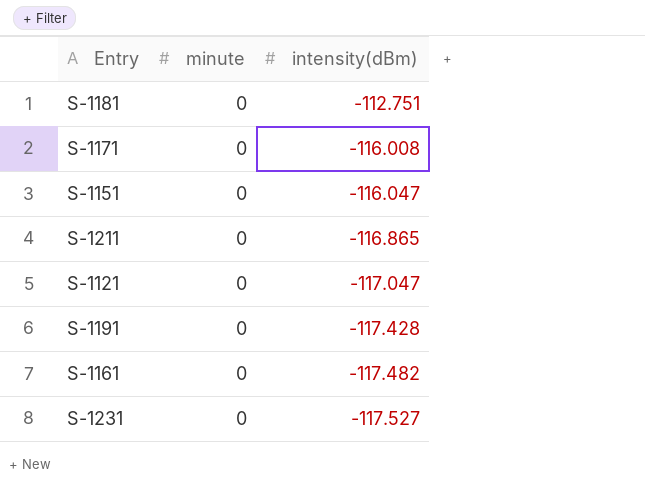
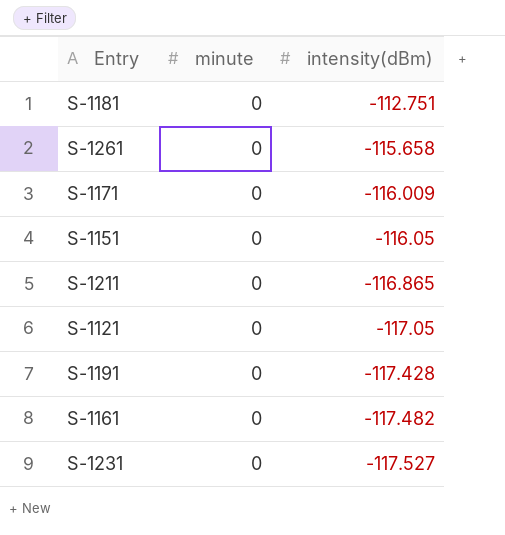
row S-1261: none -> 0 | -115.658
S-1171 | intensity(dBm): -116.008 -> -116.009
S-1151 | intensity(dBm): -116.047 -> -116.05
S-1121 | intensity(dBm): -117.047 -> -117.05

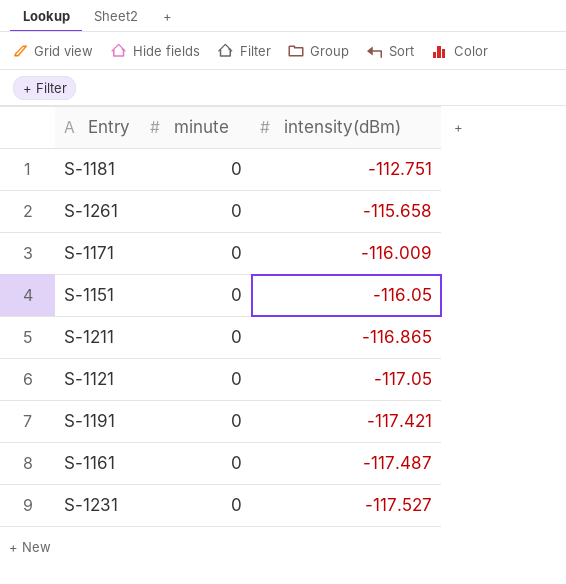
S-1191 | intensity(dBm): -117.428 -> -117.421
S-1161 | intensity(dBm): -117.482 -> -117.487

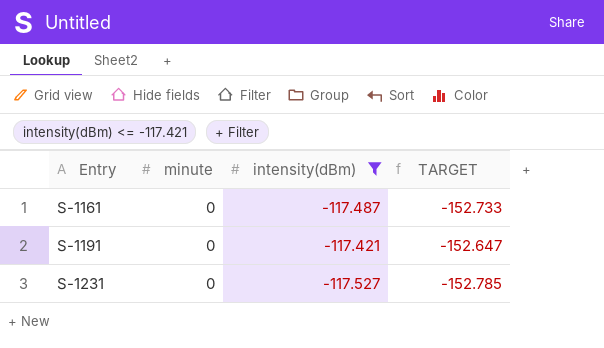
filter: none -> intensity(dBm) <= -117.421
row order: intensity(dBm) descending -> Entry ascending
column TARGET | formula: none -> [intensity(dBm)] * 1.3

